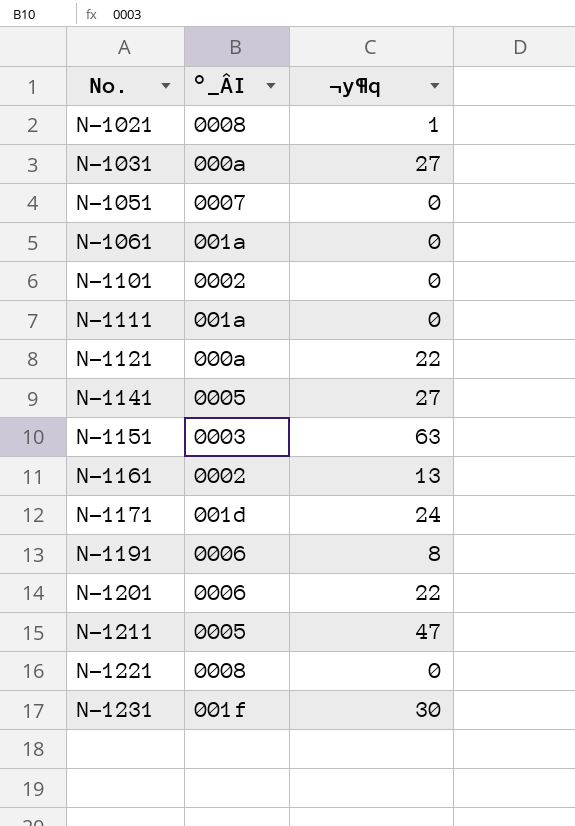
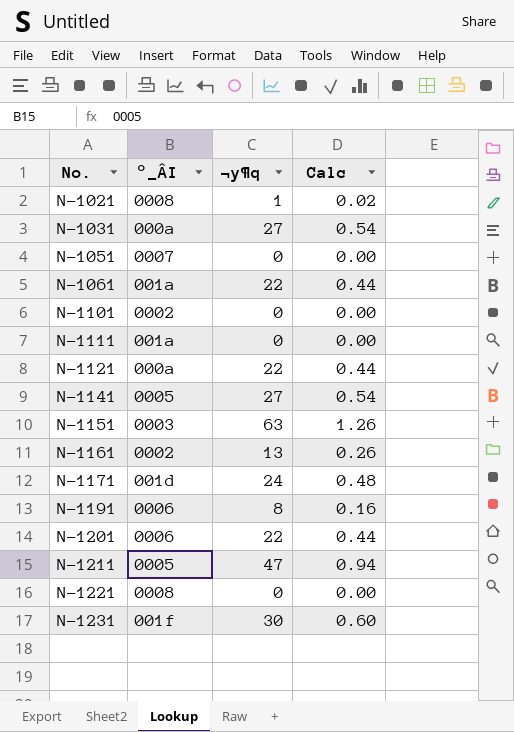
column Calc | formula: none -> [¬y¶q] * 0.02
N-1061 | ¬y¶q: 0 -> 22

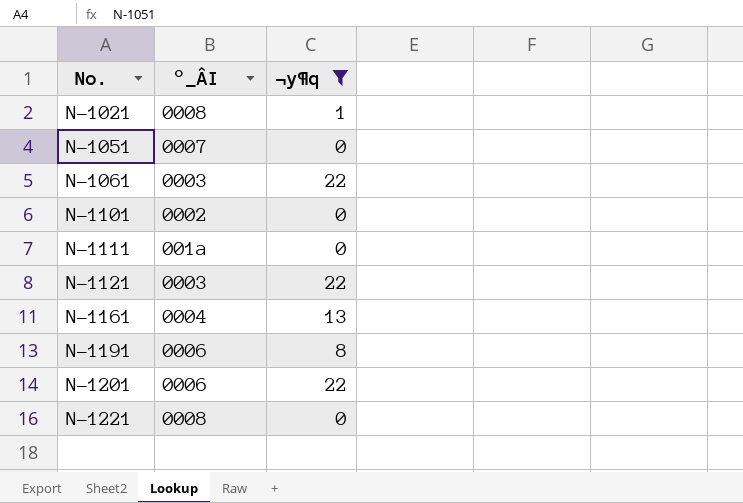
filter: none -> ¬y¶q <= 22
column Calc | formula: [¬y¶q] * 0.02 -> none
N-1061 | °_ÂI: 001a -> 0003
N-1121 | °_ÂI: 000a -> 0003
N-1161 | °_ÂI: 0002 -> 0004

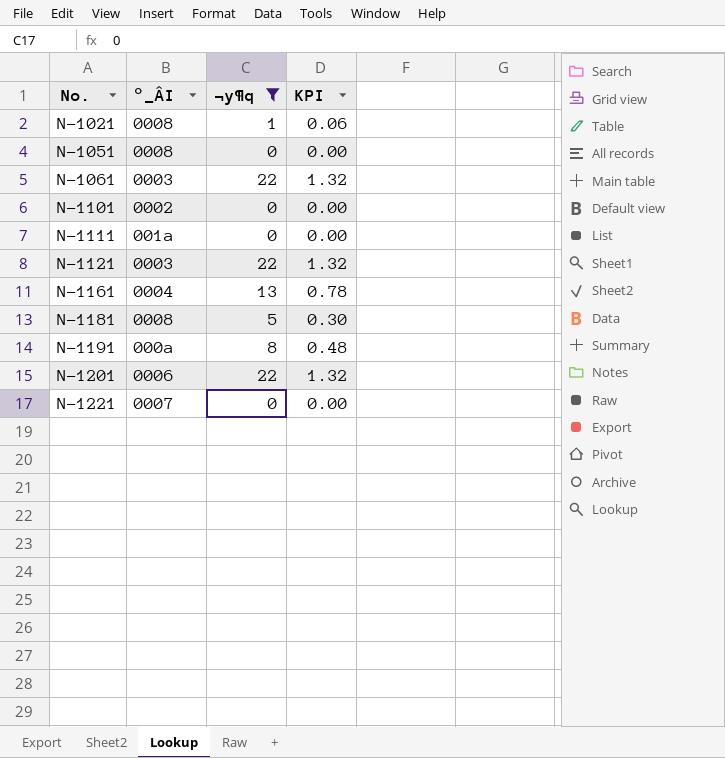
column KPI | formula: none -> [¬y¶q] * 0.06
N-1051 | °_ÂI: 0007 -> 0008
row N-1181: none -> 0008 | 5 | 0.30
N-1191 | °_ÂI: 0006 -> 000a
N-1221 | °_ÂI: 0008 -> 0007

